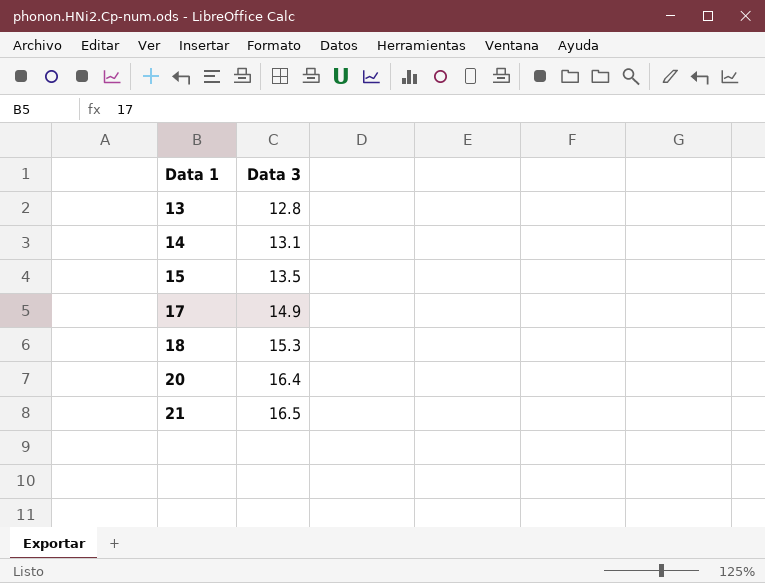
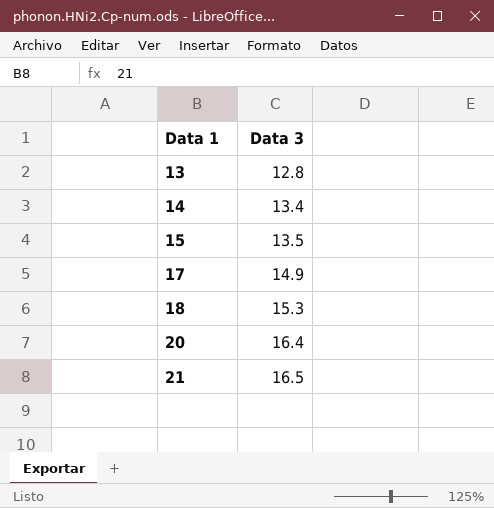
14 | Data 3: 13.1 -> 13.4

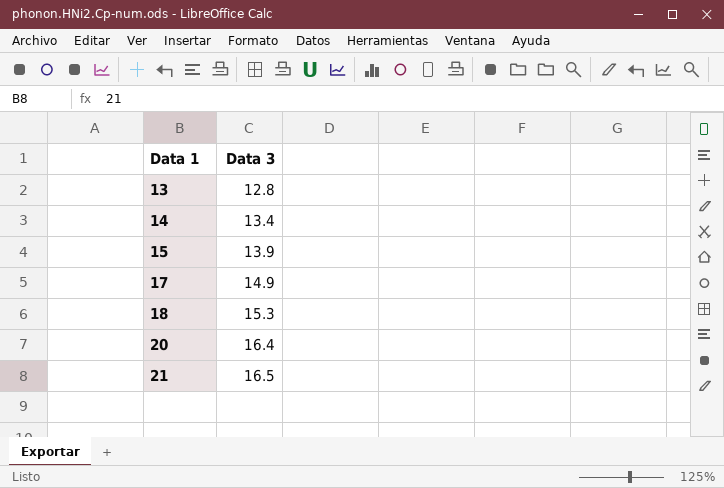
15 | Data 3: 13.5 -> 13.9

